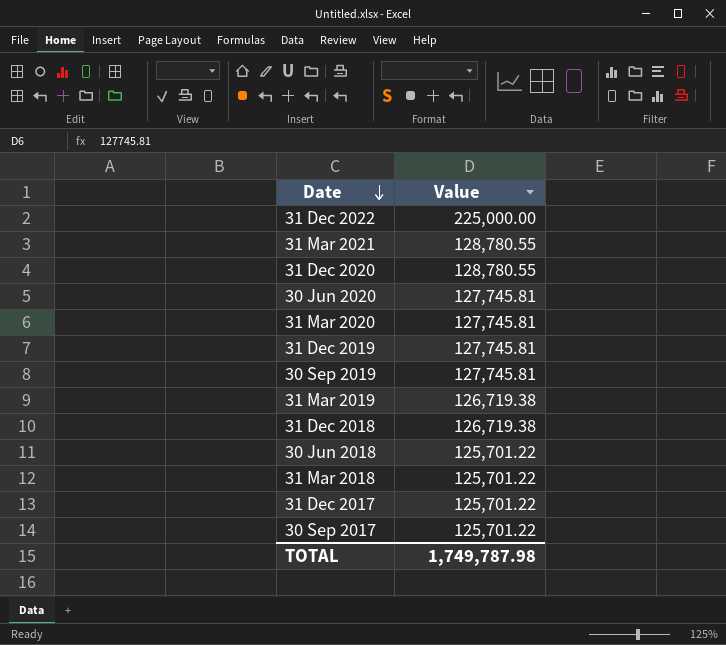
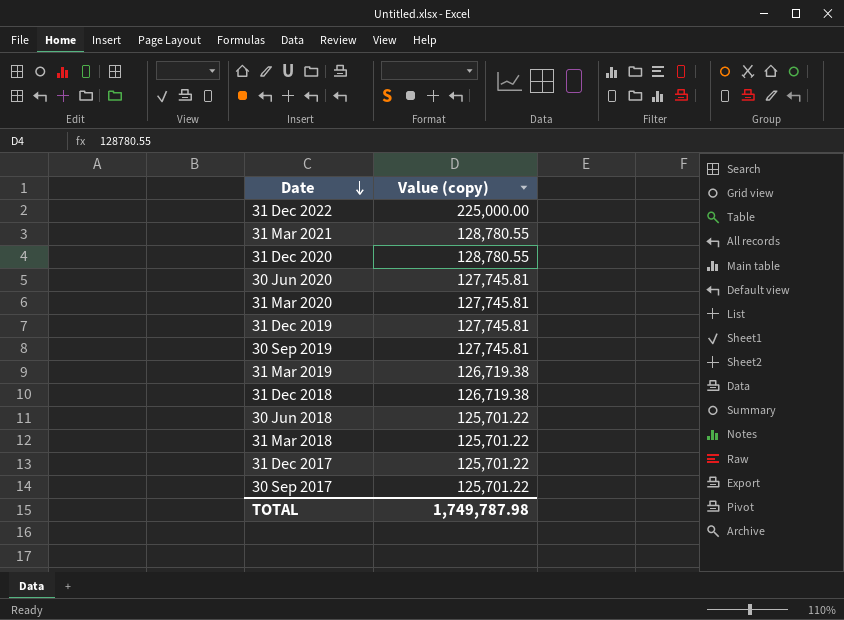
column name: Value -> Value (copy)

